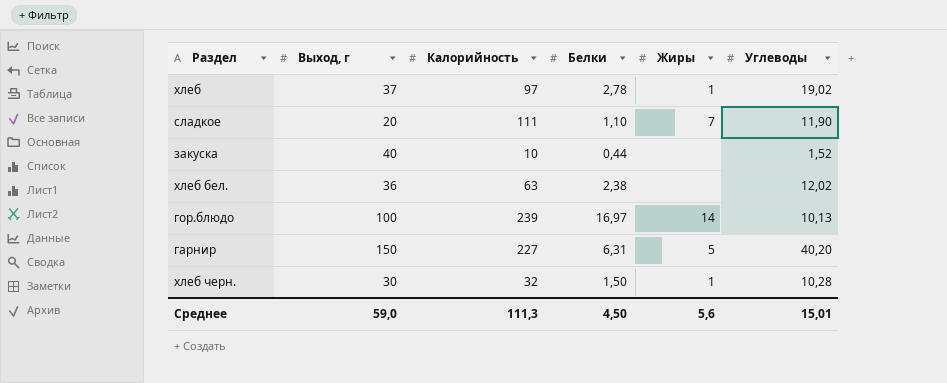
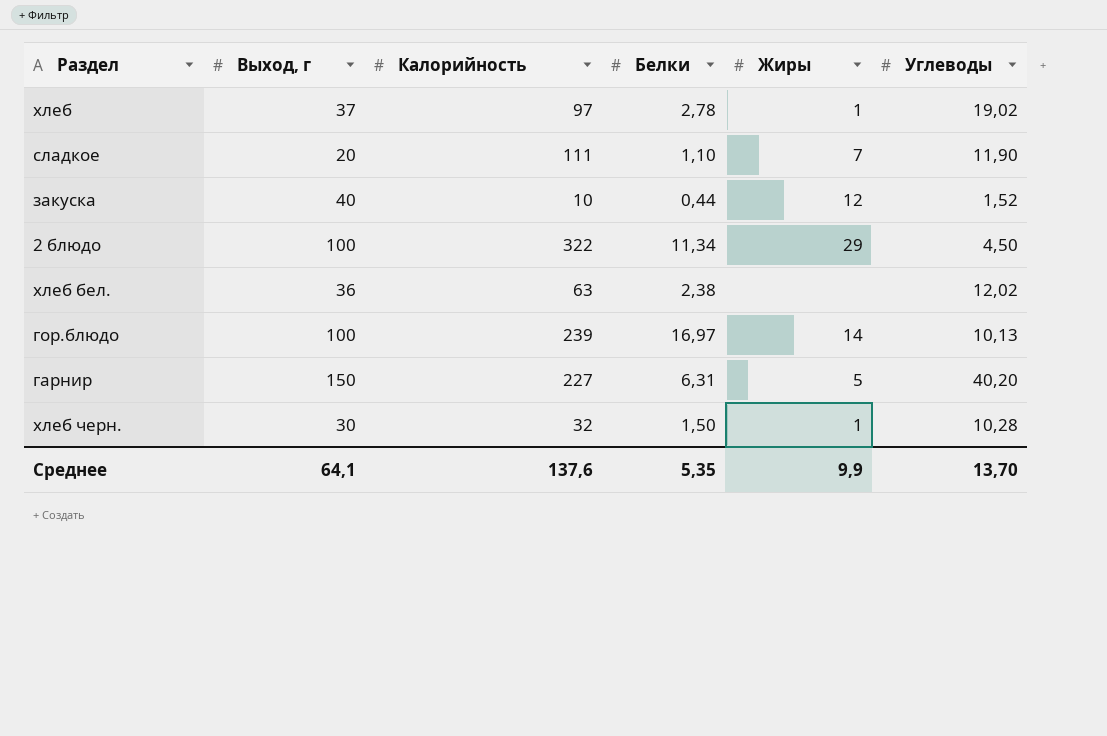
закуска | Жиры: none -> 12
row 2 блюдо: none -> 100 | 322 | 11,34 | 29 | 4,50
Среднее | Выход, г: 59,0 -> 64,1
Среднее | Калорийность: 111,3 -> 137,6
Среднее | Белки: 4,50 -> 5,35
Среднее | Жиры: 5,6 -> 9,9
Среднее | Углеводы: 15,01 -> 13,70

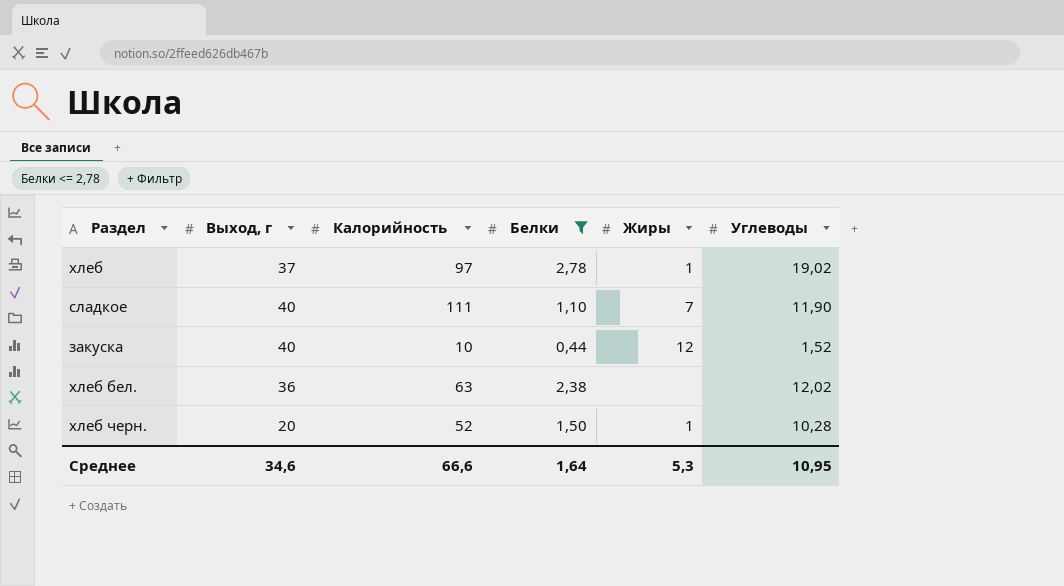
filter: none -> Белки <= 2,78
сладкое | Выход, г: 20 -> 40
хлеб черн. | Выход, г: 30 -> 20
хлеб черн. | Калорийность: 32 -> 52
Среднее | Выход, г: 64,1 -> 34,6
Среднее | Калорийность: 137,6 -> 66,6
Среднее | Белки: 5,35 -> 1,64
Среднее | Жиры: 9,9 -> 5,3
Среднее | Углеводы: 13,70 -> 10,95

